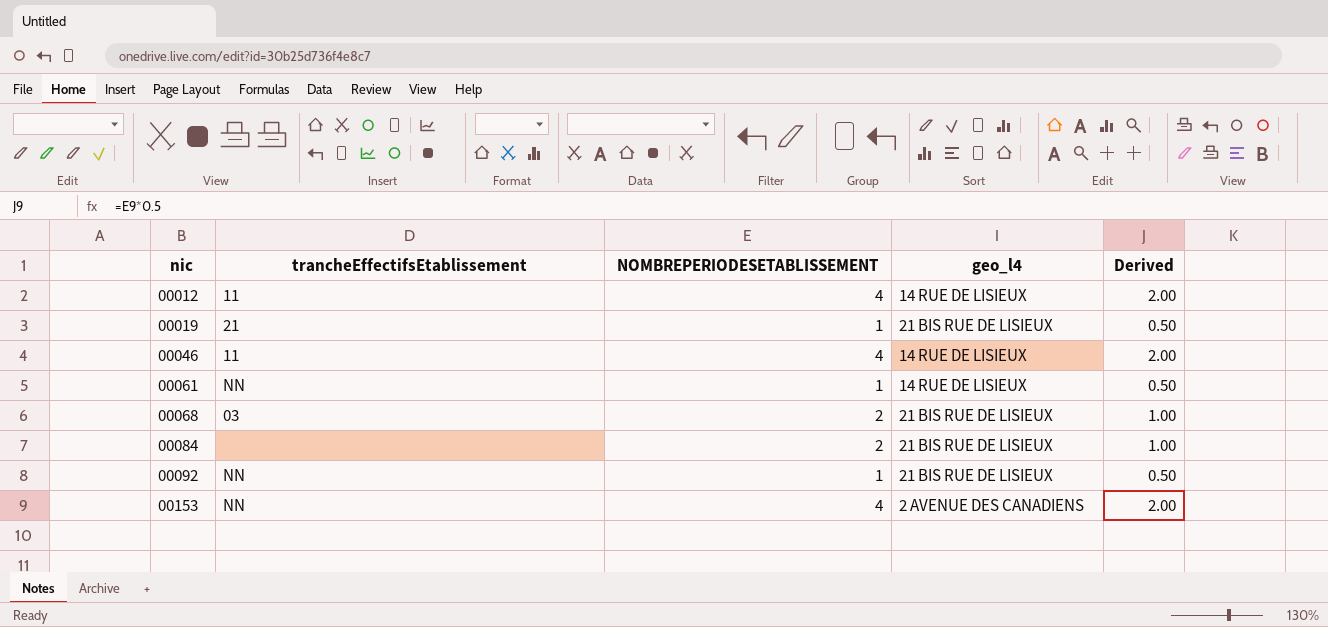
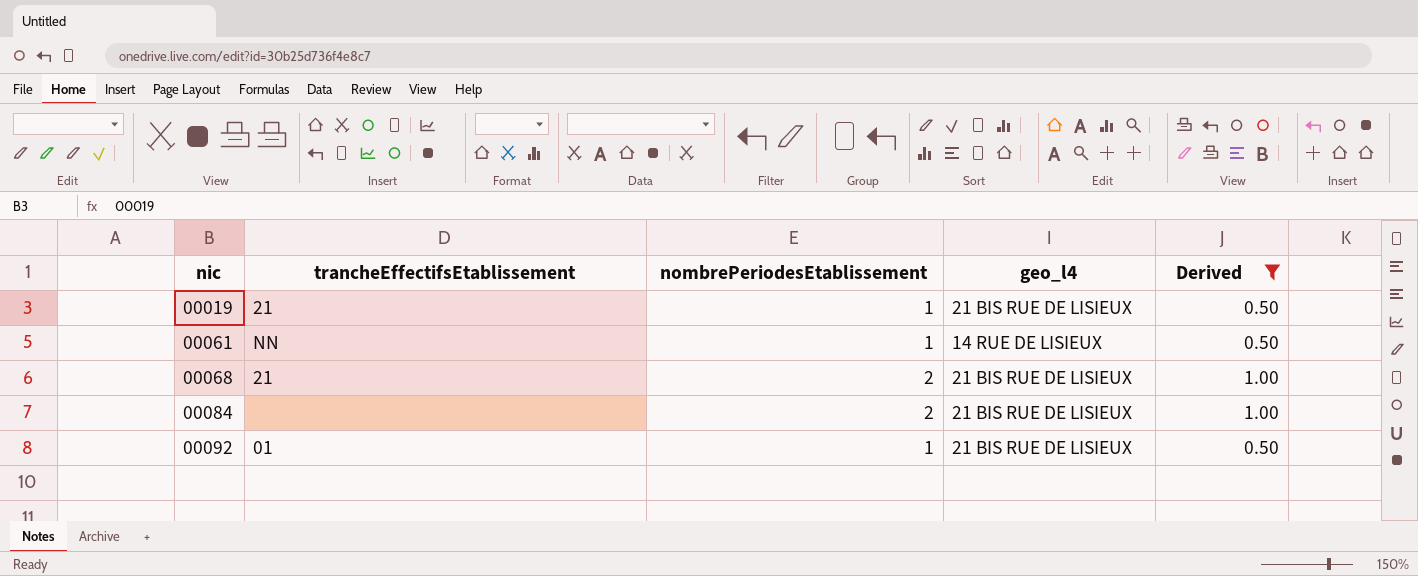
filter: none -> Derived != 2.00
column name: NOMBREPERIODESETABLISSEMENT -> nombrePeriodesEtablissement
00068 | trancheEffectifsEtablissement: 03 -> 21
00092 | trancheEffectifsEtablissement: NN -> 01

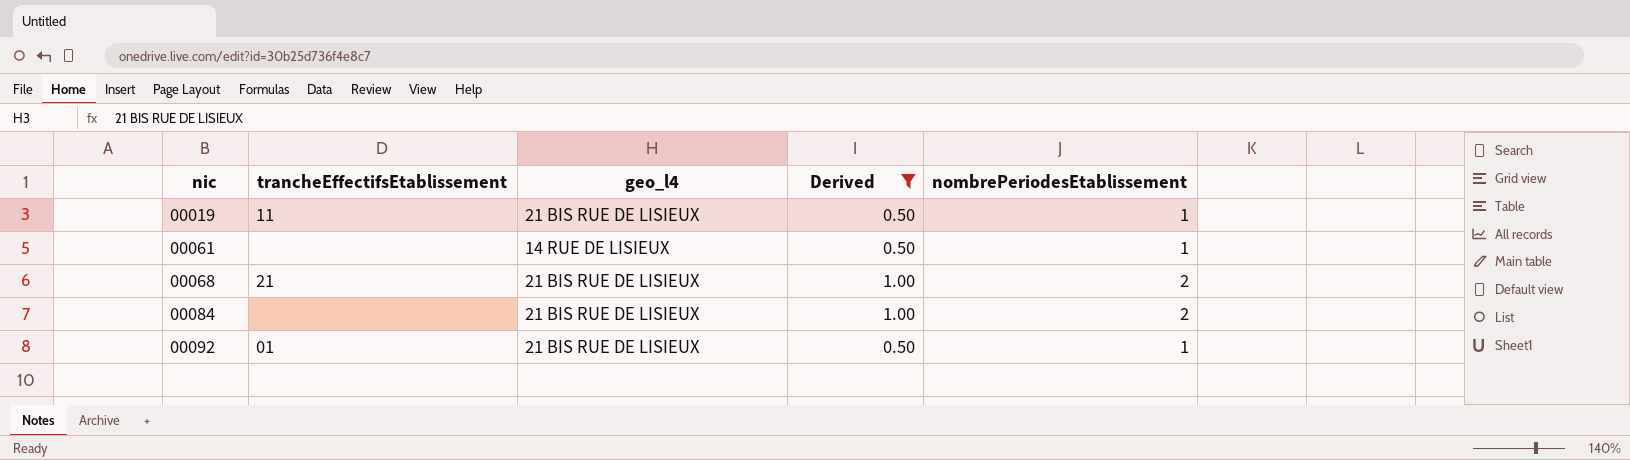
column nombrePeriodesEtablissement | position: 3 -> 5
00019 | trancheEffectifsEtablissement: 21 -> 11
00061 | trancheEffectifsEtablissement: NN -> none

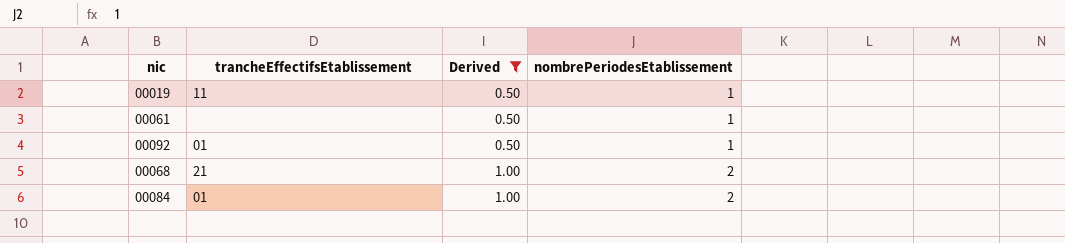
row order: nic ascending -> Derived ascending
column geo_l4 | position: 3 -> none
00084 | trancheEffectifsEtablissement: none -> 01

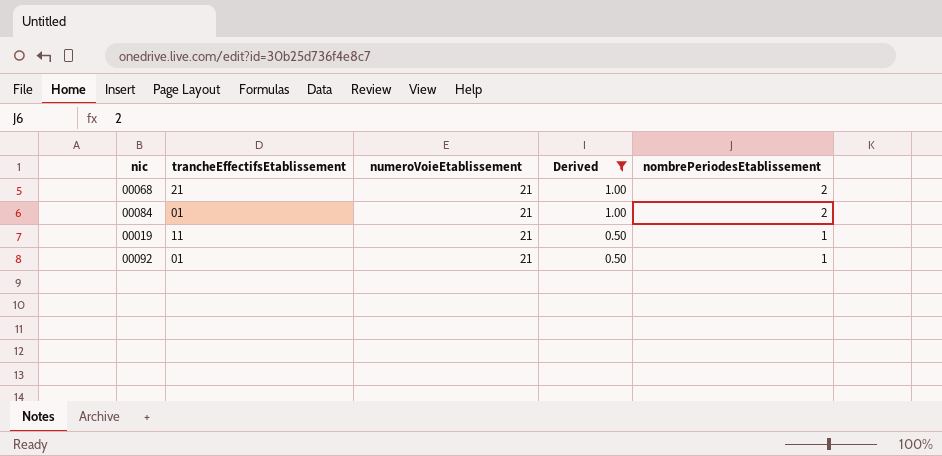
row order: Derived ascending -> Derived descending
column numeroVoieEtablissement | position: none -> 3
row 00061: none | 0.50 | 1 -> none

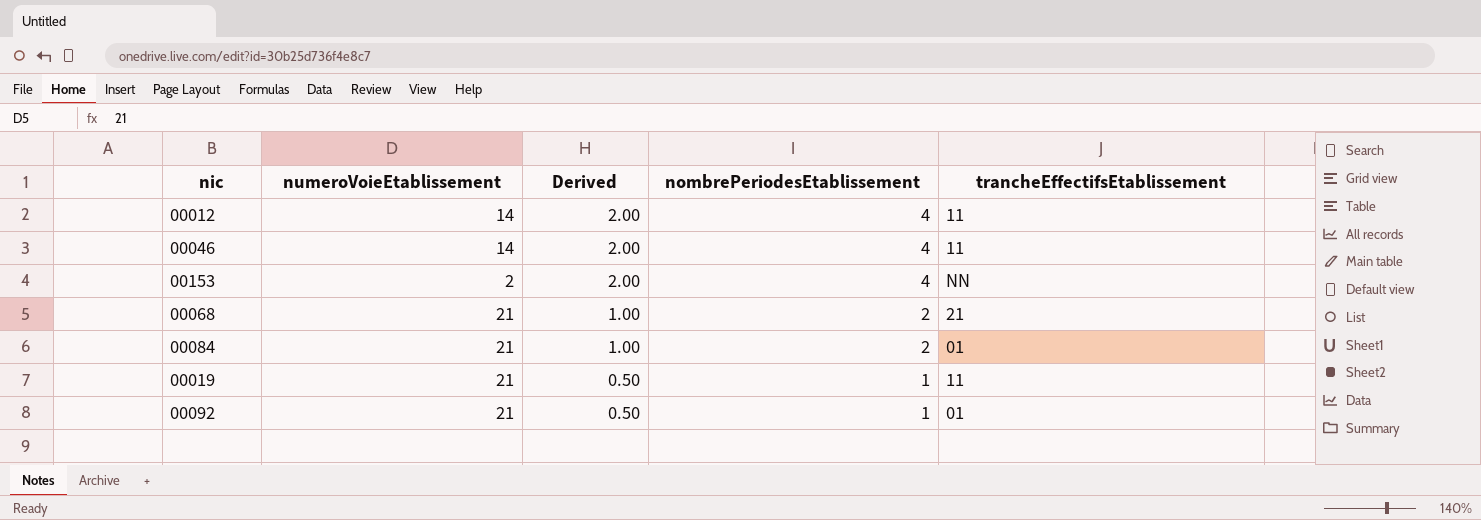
filter: Derived != 2.00 -> none
column trancheEffectifsEtablissement | position: 2 -> 5

